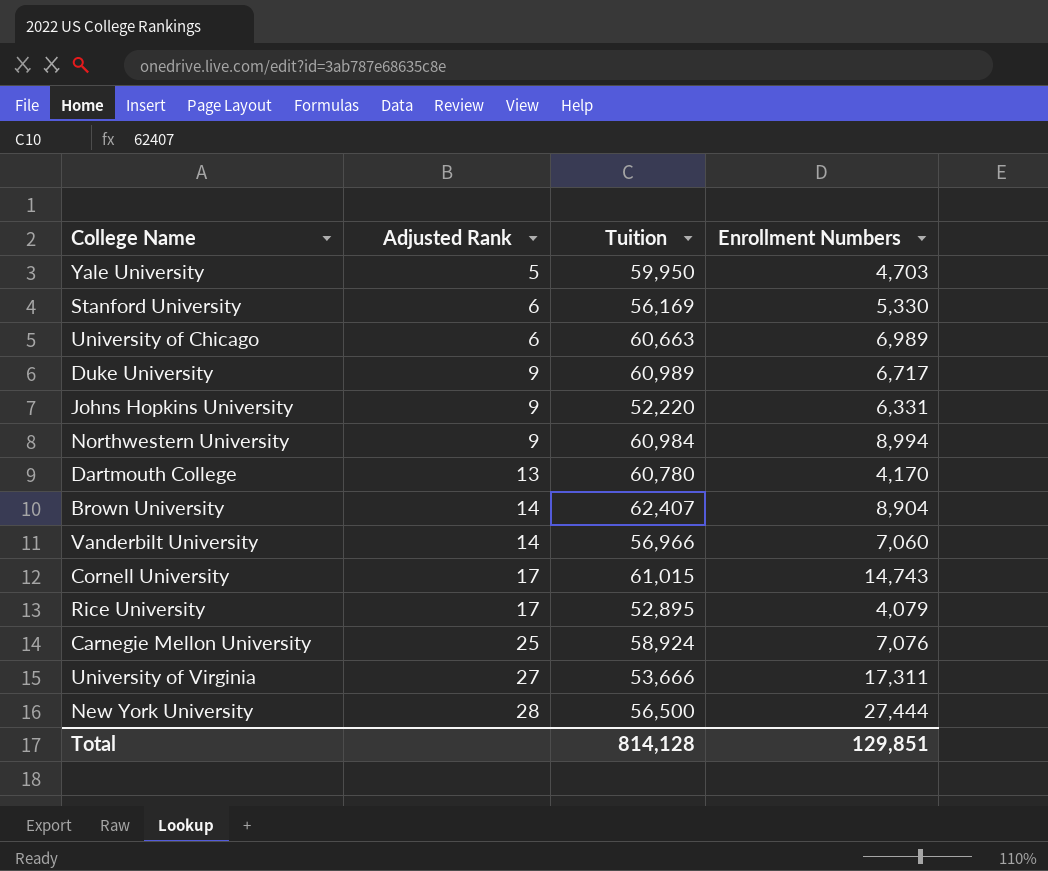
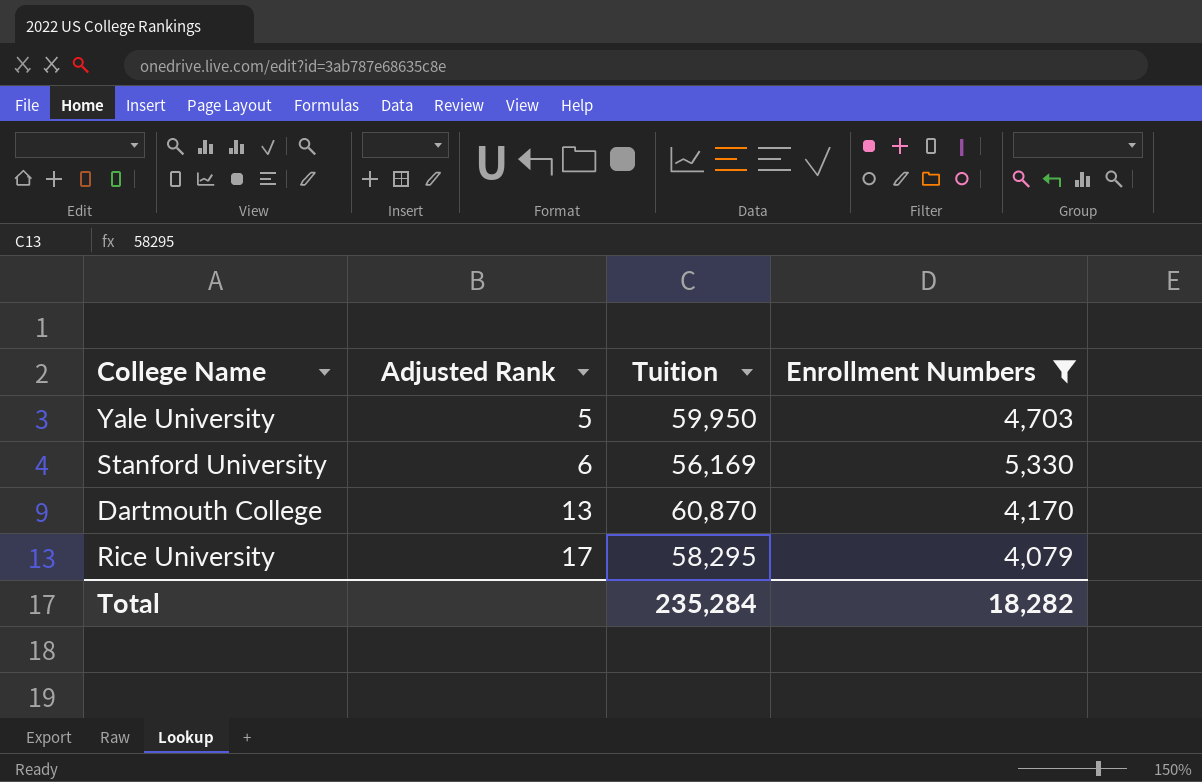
filter: none -> Enrollment Numbers <= 5,330
Dartmouth College | Tuition: 60,780 -> 60,870
Rice University | Tuition: 52,895 -> 58,295
Total | Tuition: 814,128 -> 235,284
Total | Enrollment Numbers: 129,851 -> 18,282

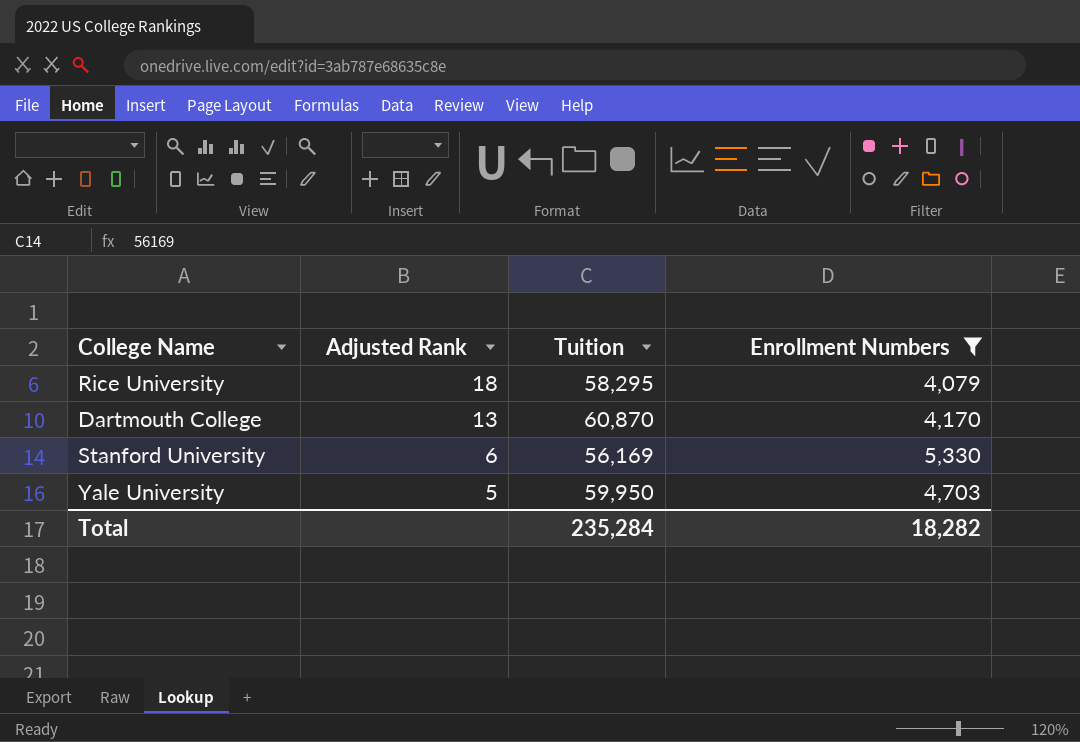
row order: Adjusted Rank ascending -> Adjusted Rank descending
Rice University | Adjusted Rank: 17 -> 18

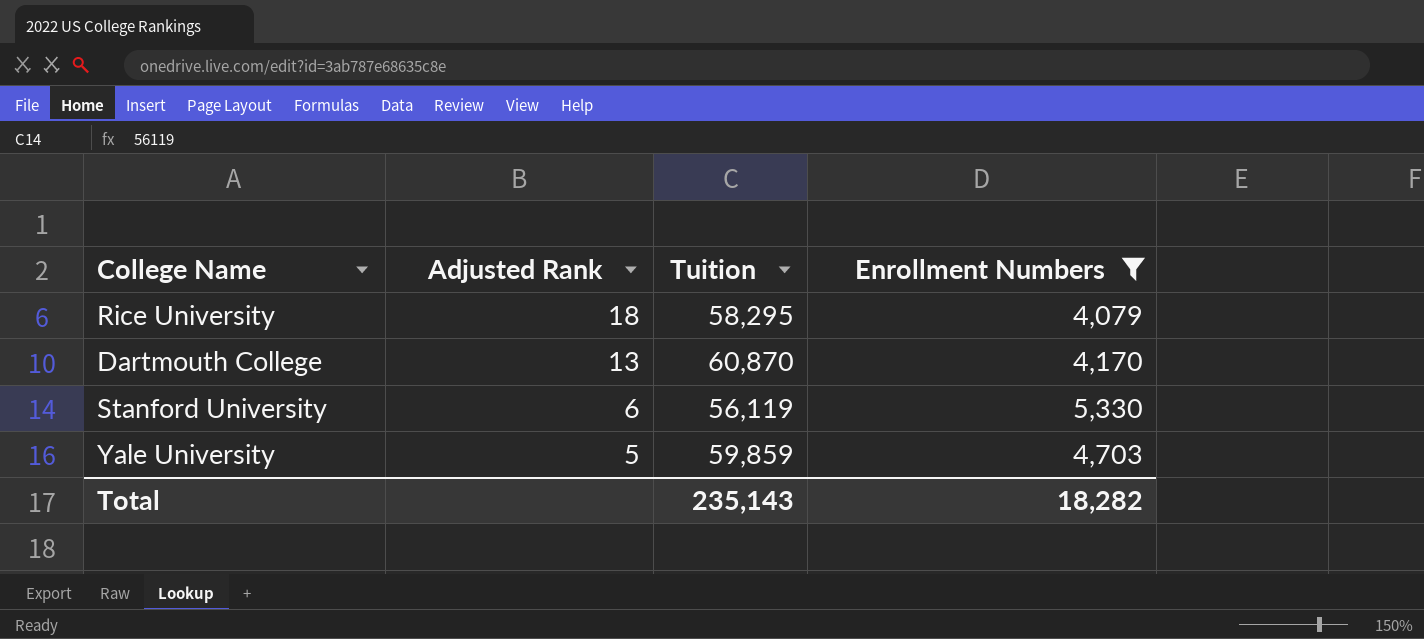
Stanford University | Tuition: 56,169 -> 56,119
Yale University | Tuition: 59,950 -> 59,859
Total | Tuition: 235,284 -> 235,143

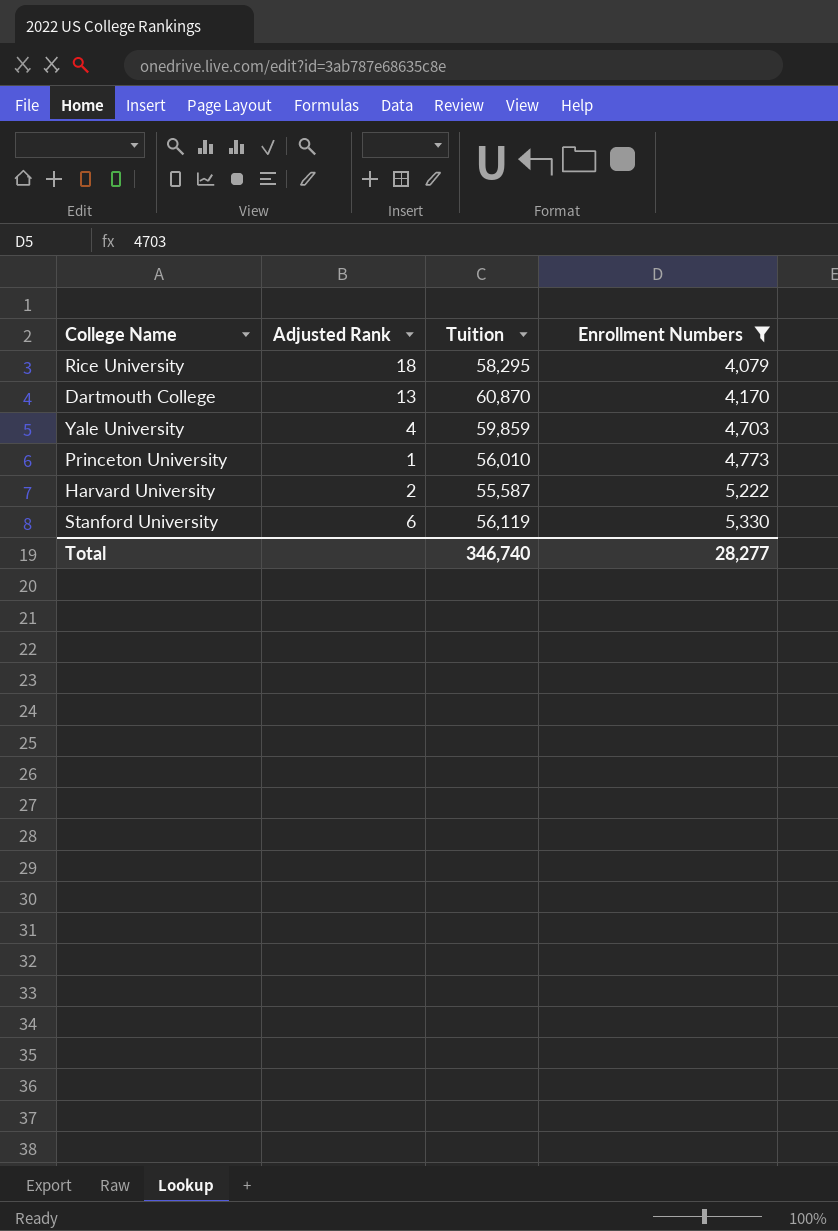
row order: Adjusted Rank descending -> Enrollment Numbers ascending
Yale University | Adjusted Rank: 5 -> 4
row Princeton University: none -> 1 | 56,010 | 4,773
row Harvard University: none -> 2 | 55,587 | 5,222
Total | Tuition: 235,143 -> 346,740
Total | Enrollment Numbers: 18,282 -> 28,277

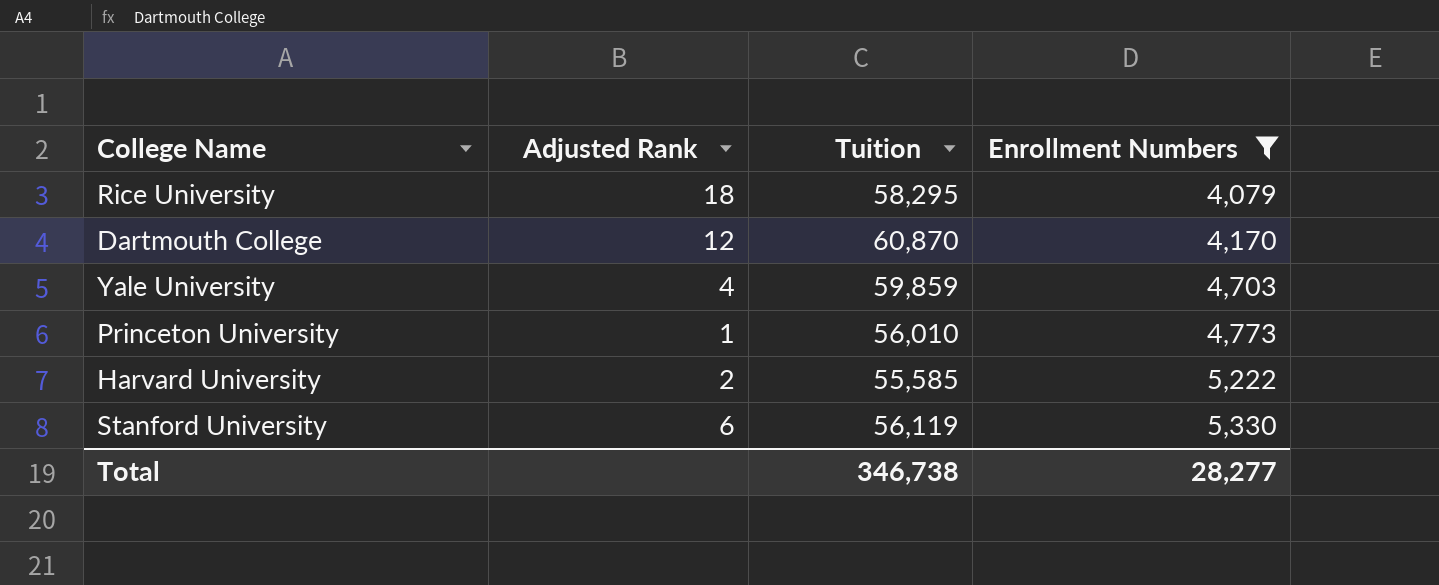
Dartmouth College | Adjusted Rank: 13 -> 12
Harvard University | Tuition: 55,587 -> 55,585
Total | Tuition: 346,740 -> 346,738

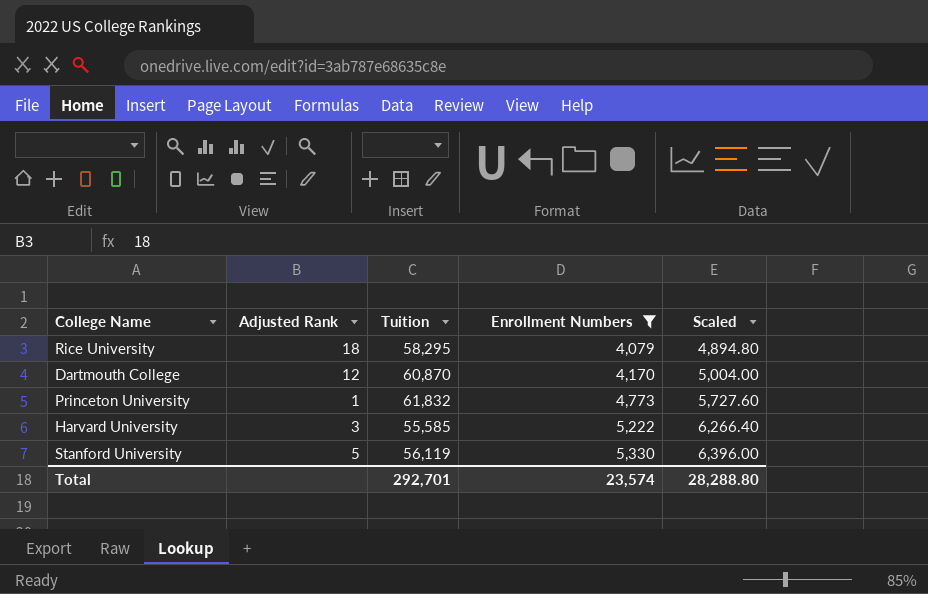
column Scaled | formula: none -> [Enrollment Numbers] * 1.2
row Yale University: 4 | 59,859 | 4,703 -> none
Princeton University | Tuition: 56,010 -> 61,832
Harvard University | Adjusted Rank: 2 -> 3
Stanford University | Adjusted Rank: 6 -> 5
Total | Tuition: 346,738 -> 292,701
Total | Enrollment Numbers: 28,277 -> 23,574

